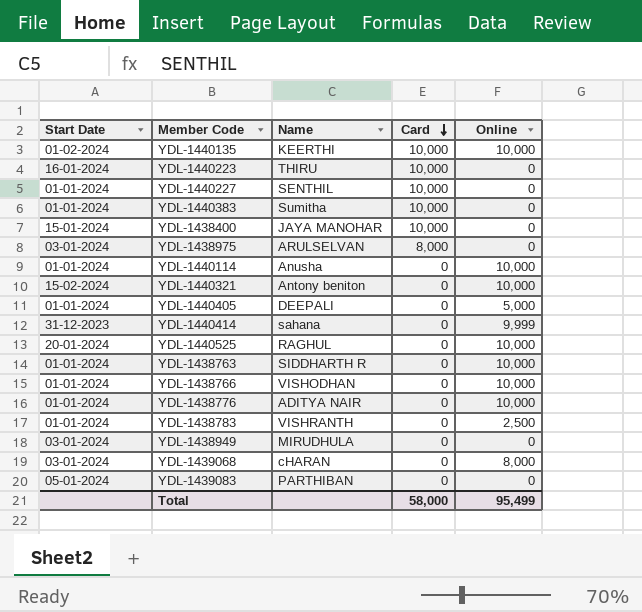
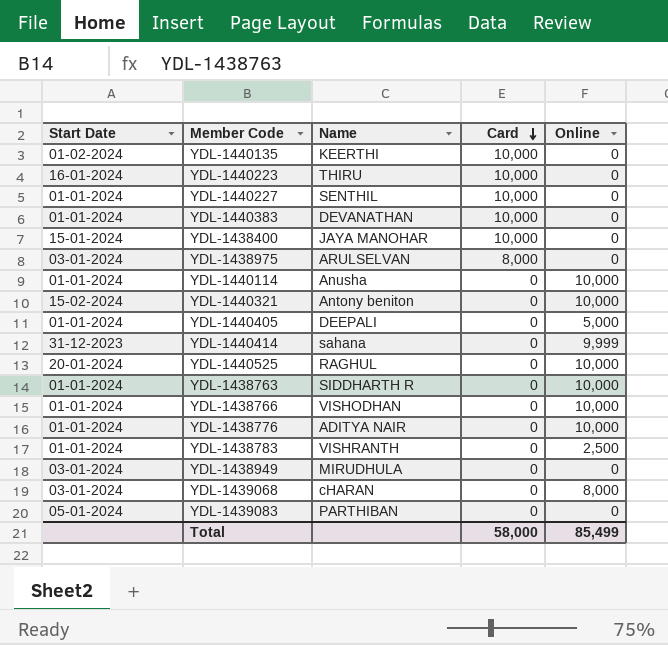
YDL-1440135 | Online: 10,000 -> 0
YDL-1440383 | Name: Sumitha -> DEVANATHAN
Total | Online: 95,499 -> 85,499

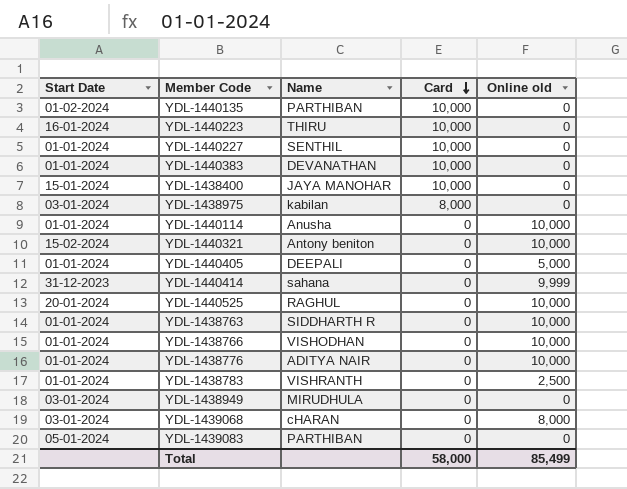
column name: Online -> Online old
YDL-1440135 | Name: KEERTHI -> PARTHIBAN
YDL-1438975 | Name: ARULSELVAN -> kabilan

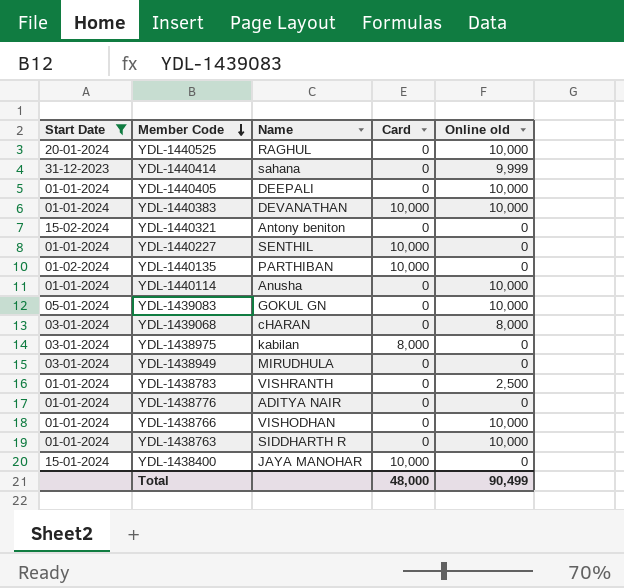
filter: none -> Start Date != 16-01-2024
row order: Card descending -> Member Code descending
YDL-1440405 | Online old: 5,000 -> 10,000
YDL-1440383 | Online old: 0 -> 10,000
YDL-1440321 | Online old: 10,000 -> 0
YDL-1439083 | Name: PARTHIBAN -> GOKUL GN
YDL-1439083 | Online old: 0 -> 10,000
YDL-1438776 | Online old: 10,000 -> 0
Total | Card: 58,000 -> 48,000
Total | Online old: 85,499 -> 90,499

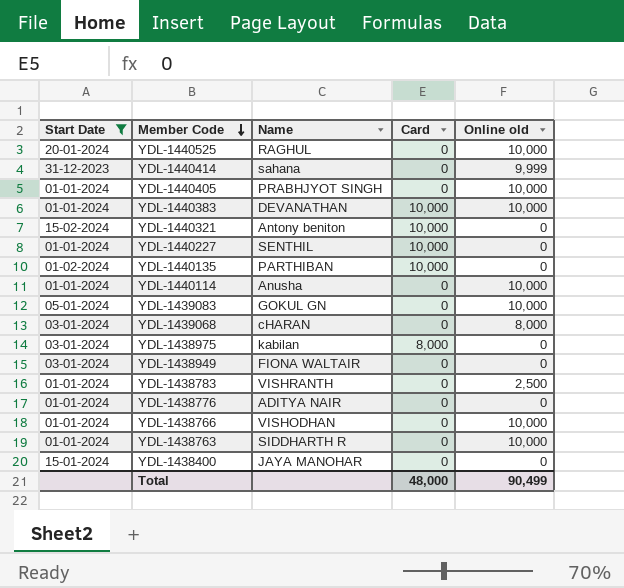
YDL-1440405 | Name: DEEPALI -> PRABHJYOT SINGH
YDL-1440321 | Card: 0 -> 10,000
YDL-1438949 | Name: MIRUDHULA -> FIONA WALTAIR
YDL-1438400 | Card: 10,000 -> 0

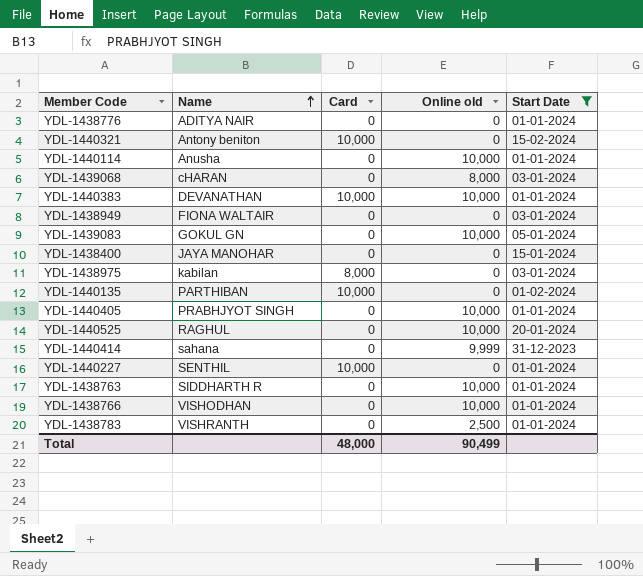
row order: Member Code descending -> Name ascending
column Start Date | position: 1 -> 5

